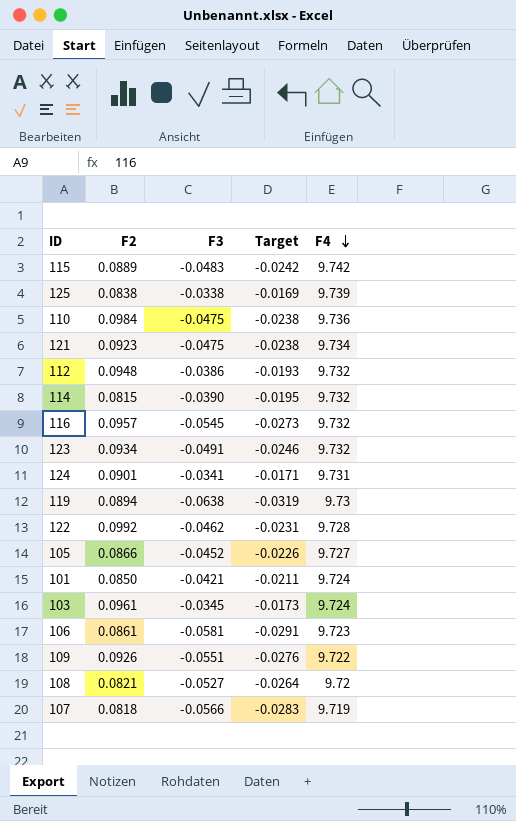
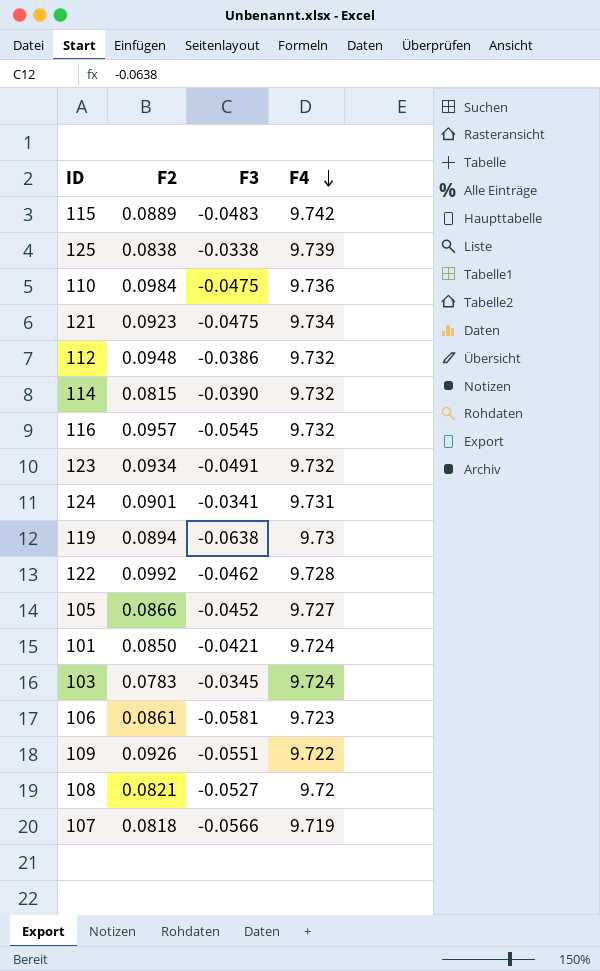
column Target | formula: [F3] * 0.5 -> none
103 | F2: 0.0961 -> 0.0783

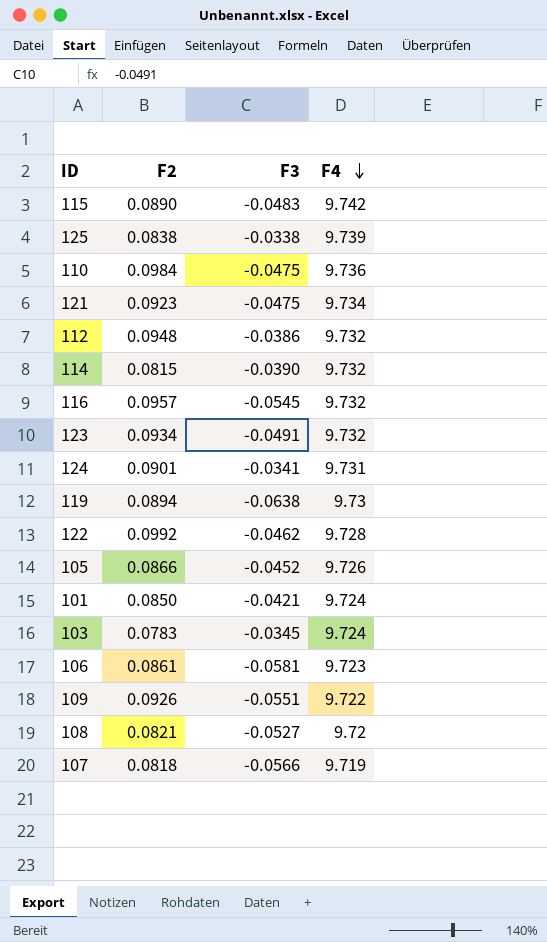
115 | F2: 0.0889 -> 0.0890
105 | F4: 9.727 -> 9.726

